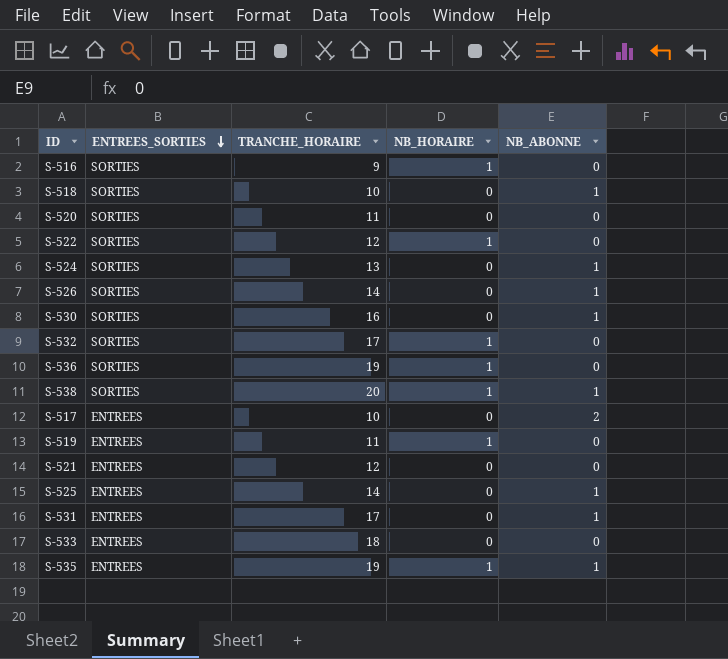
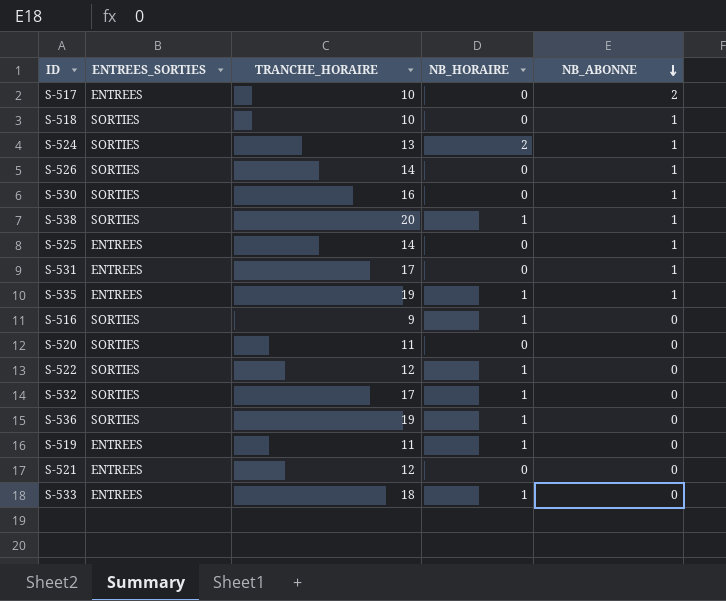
row order: ENTREES_SORTIES descending -> NB_ABONNE descending
S-524 | NB_HORAIRE: 0 -> 2
S-533 | NB_HORAIRE: 0 -> 1

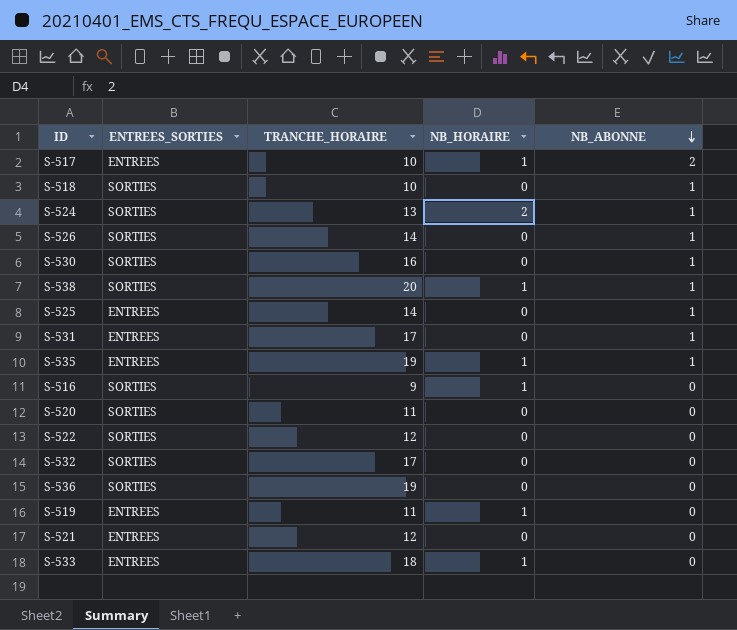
S-517 | NB_HORAIRE: 0 -> 1
S-522 | NB_HORAIRE: 1 -> 0
S-532 | NB_HORAIRE: 1 -> 0
S-536 | NB_HORAIRE: 1 -> 0

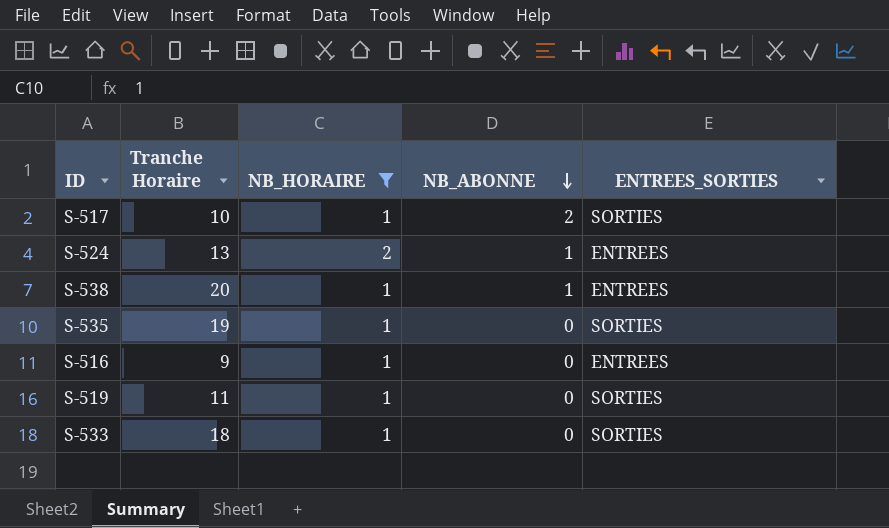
filter: none -> NB_HORAIRE != 0
column name: TRANCHE_HORAIRE -> Tranche Horaire
column ENTREES_SORTIES | position: 2 -> 5
S-517 | ENTREES_SORTIES: ENTREES -> SORTIES
S-524 | ENTREES_SORTIES: SORTIES -> ENTREES
S-538 | ENTREES_SORTIES: SORTIES -> ENTREES
S-535 | NB_ABONNE: 1 -> 0
S-535 | ENTREES_SORTIES: ENTREES -> SORTIES
S-516 | ENTREES_SORTIES: SORTIES -> ENTREES
S-519 | ENTREES_SORTIES: ENTREES -> SORTIES
S-533 | ENTREES_SORTIES: ENTREES -> SORTIES

